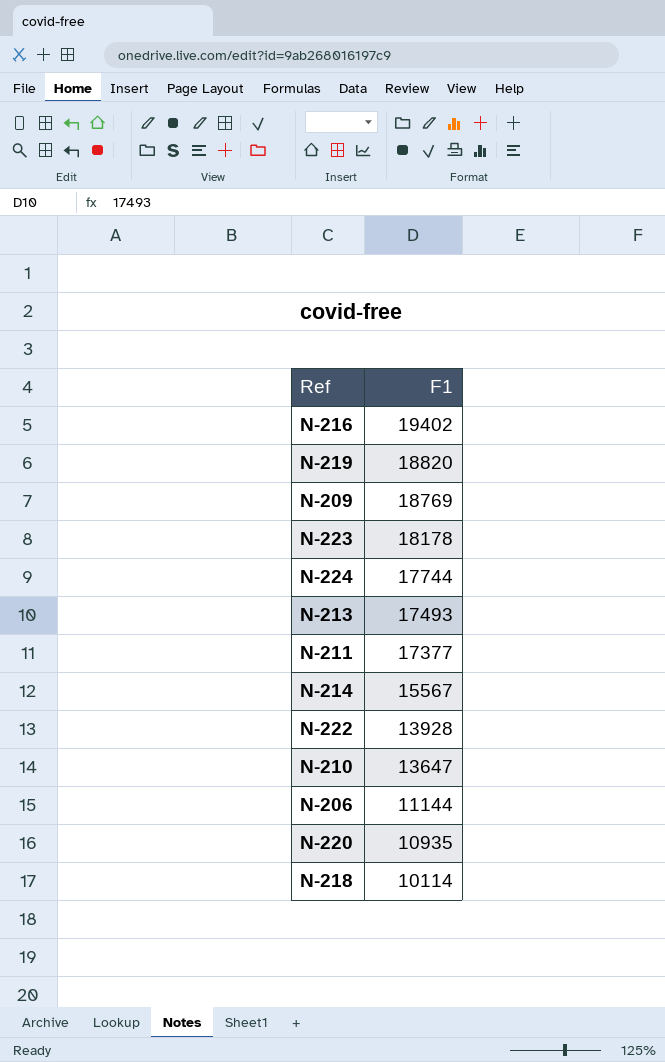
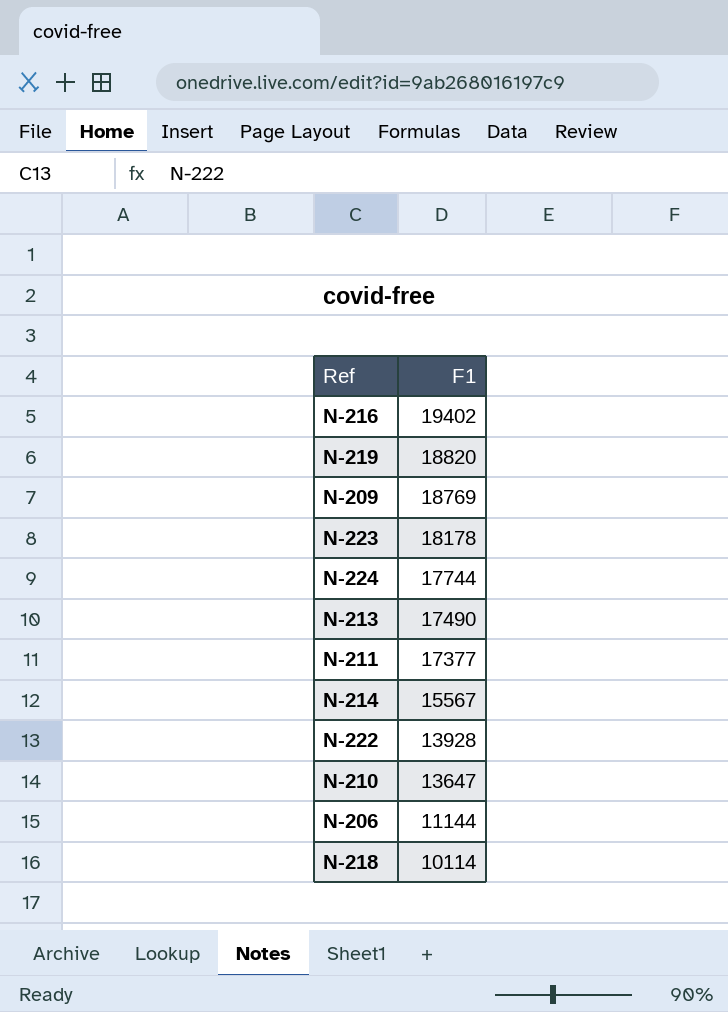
row N-220: 10935 -> none
N-213 | F1: 17493 -> 17490

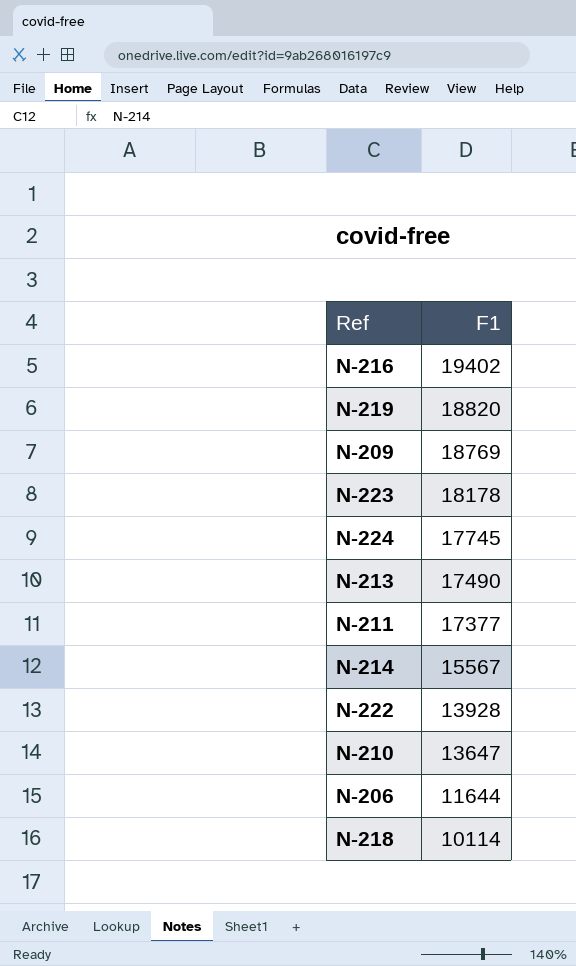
N-224 | F1: 17744 -> 17745
N-206 | F1: 11144 -> 11644

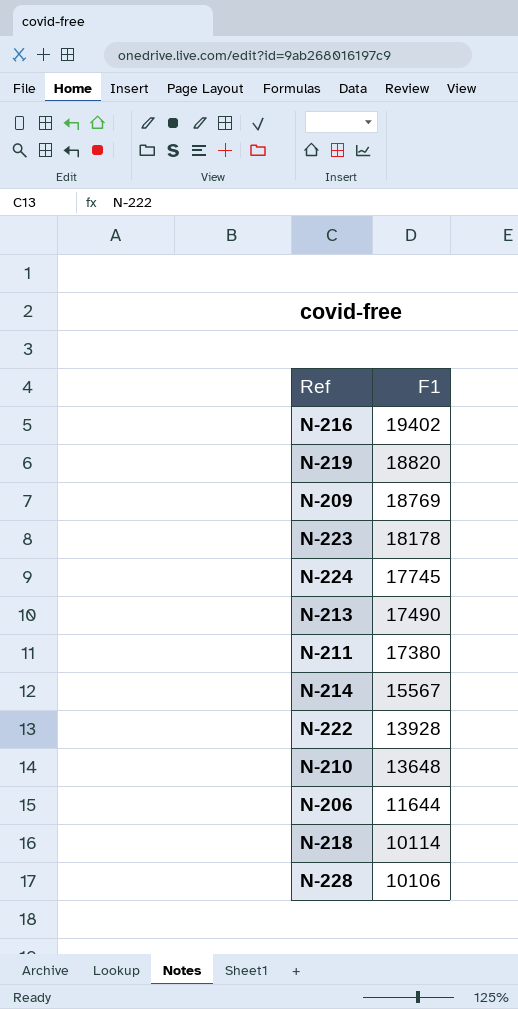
N-211 | F1: 17377 -> 17380
N-210 | F1: 13647 -> 13648
row N-228: none -> 10106

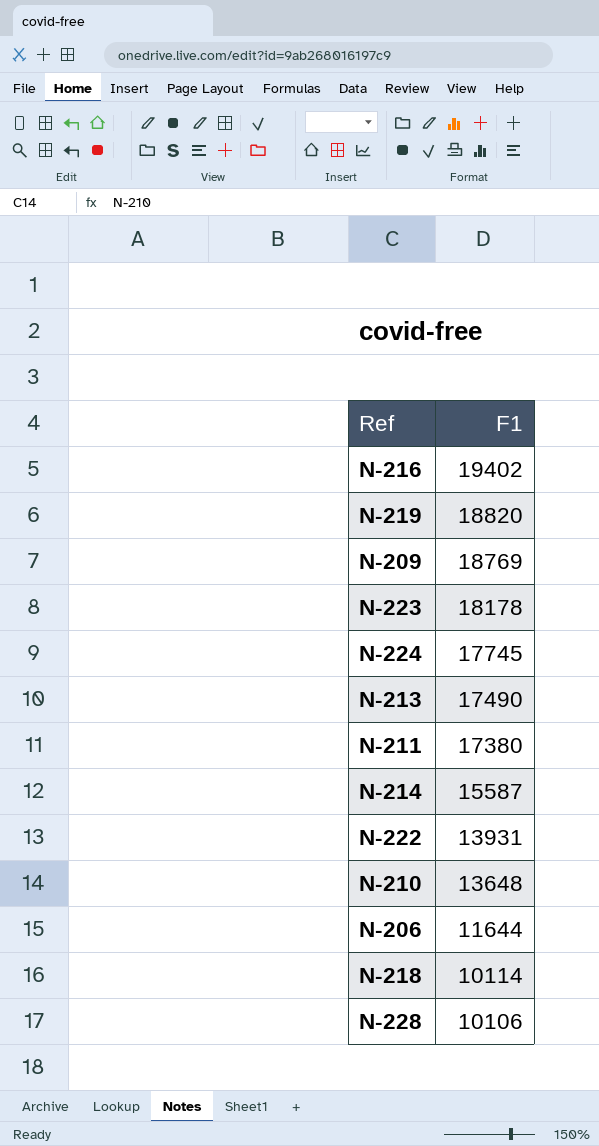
N-214 | F1: 15567 -> 15587
N-222 | F1: 13928 -> 13931

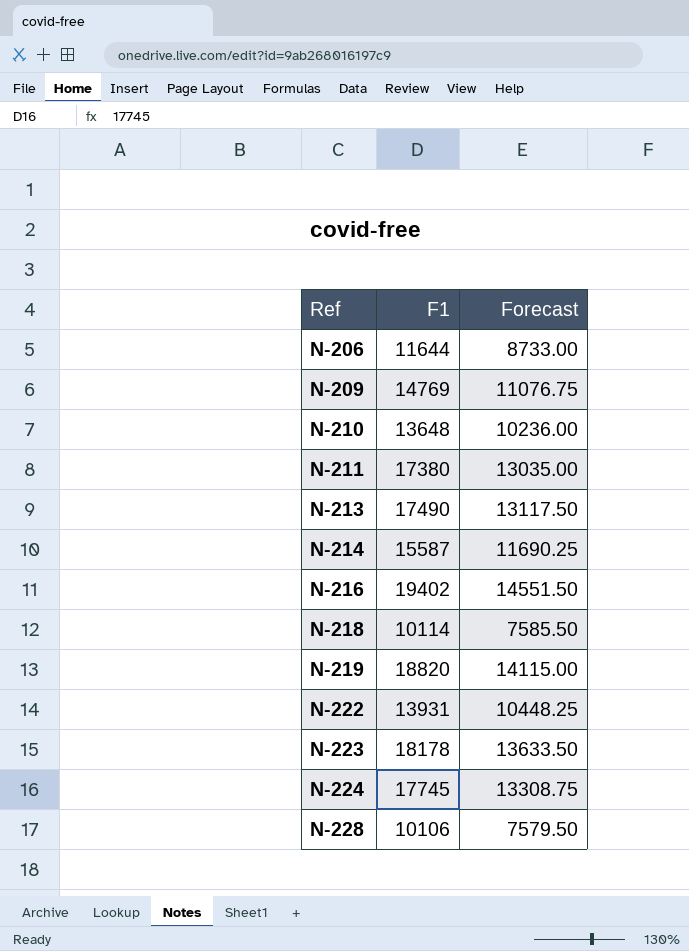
row order: F1 descending -> Ref ascending
column Forecast | formula: none -> [F1] * 0.75
N-209 | F1: 18769 -> 14769

